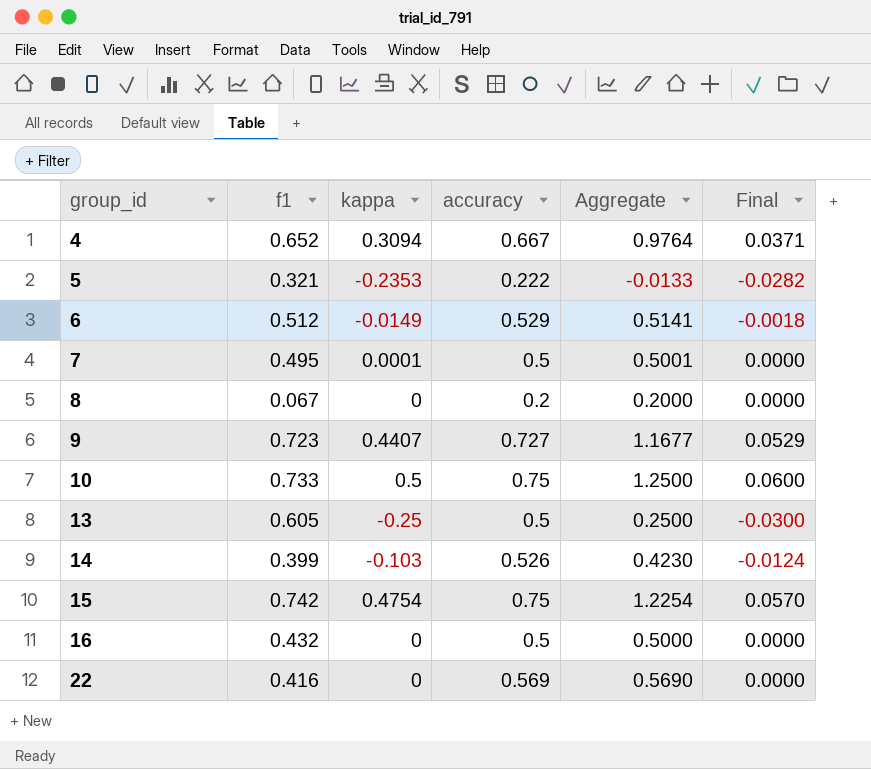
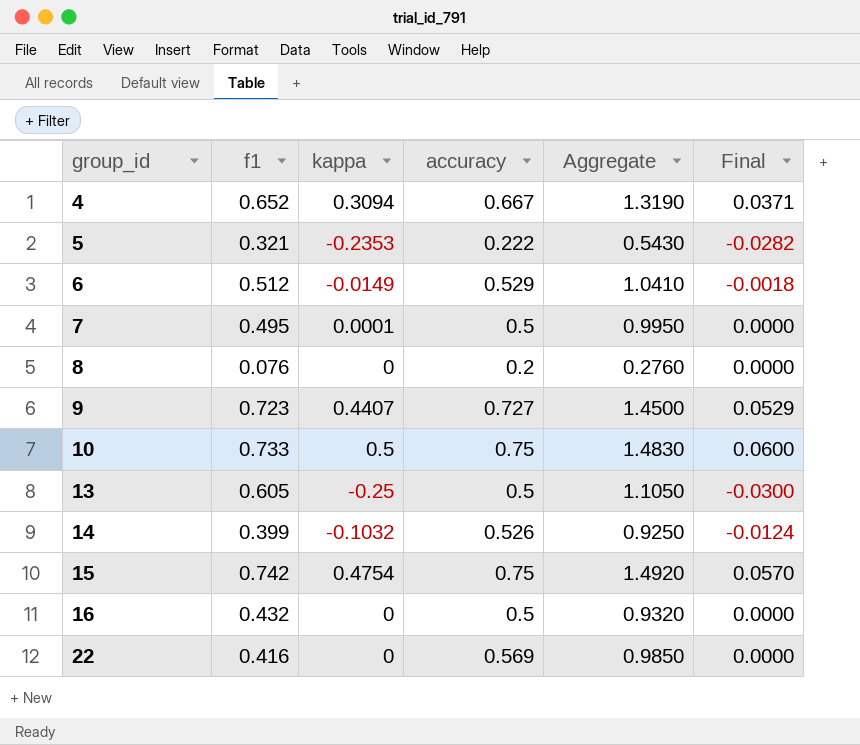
column Aggregate | formula: [kappa] + [accuracy] -> [f1] + [accuracy]
8 | f1: 0.067 -> 0.076
14 | kappa: -0.103 -> -0.1032

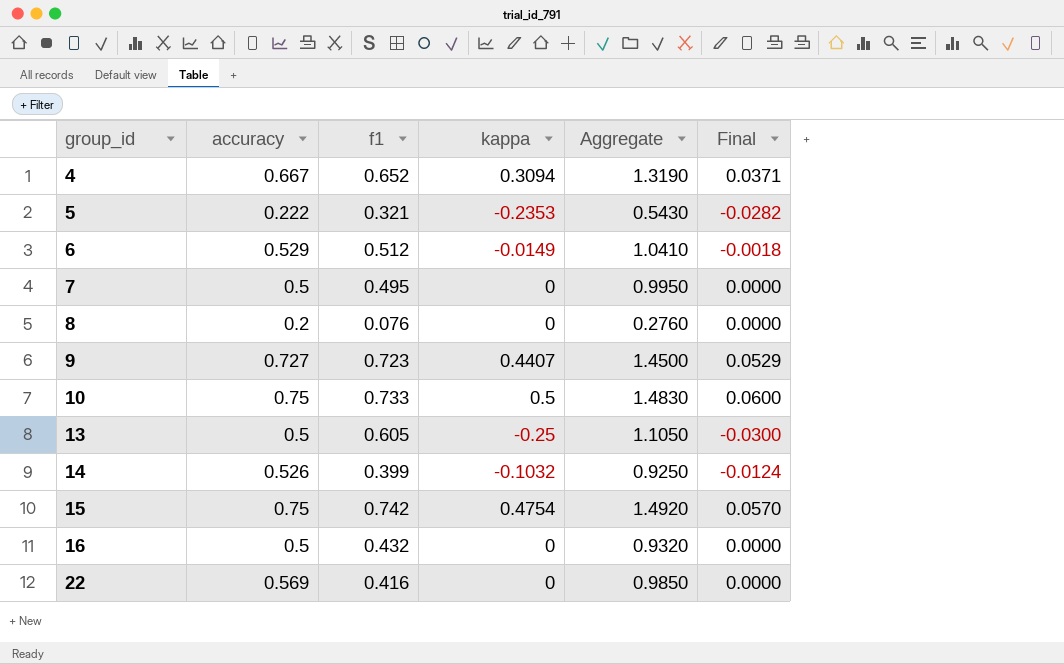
column accuracy | position: 4 -> 2
7 | kappa: 0.0001 -> 0

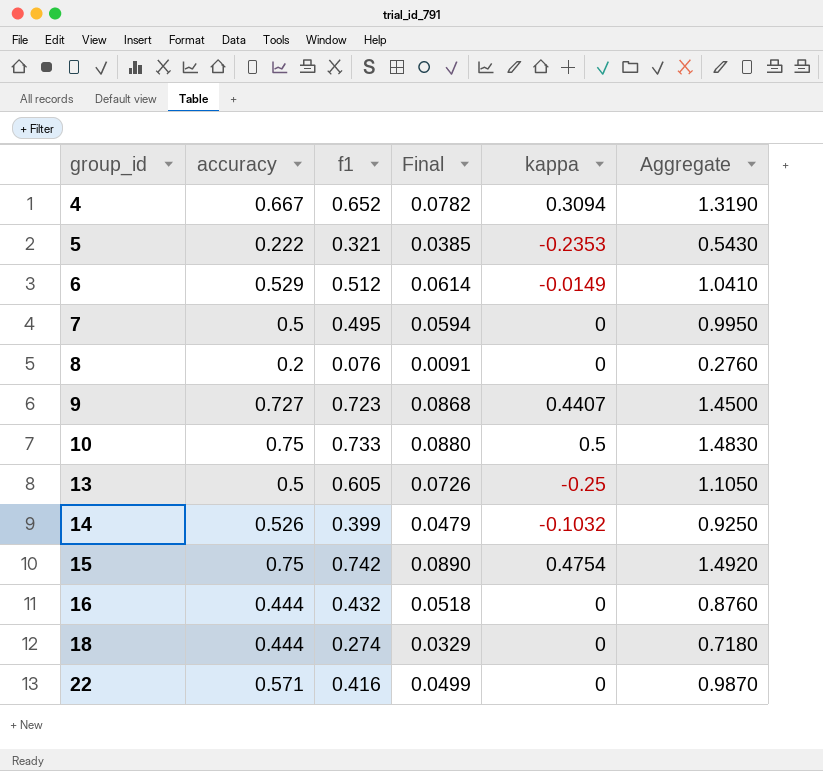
column Final | formula: [kappa] * 0.12 -> [f1] * 0.12
column Final | position: 6 -> 4
16 | accuracy: 0.5 -> 0.444
16 | Aggregate: 0.9320 -> 0.8760
row 18: none -> 0.444 | 0.274 | 0.0329 | 0 | 0.7180
22 | accuracy: 0.569 -> 0.571
22 | Aggregate: 0.9850 -> 0.9870

